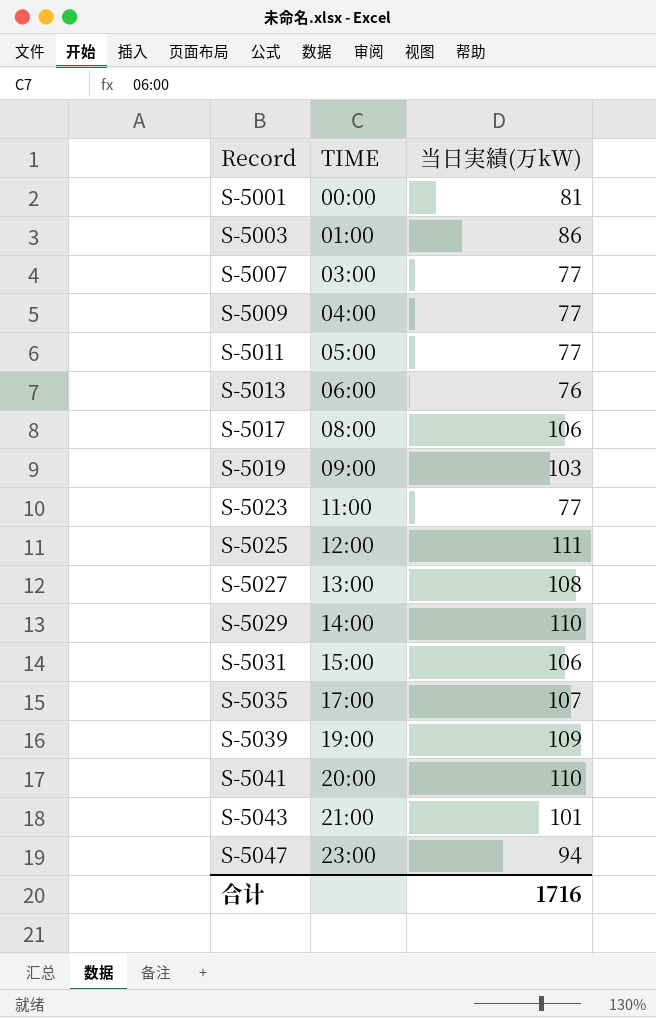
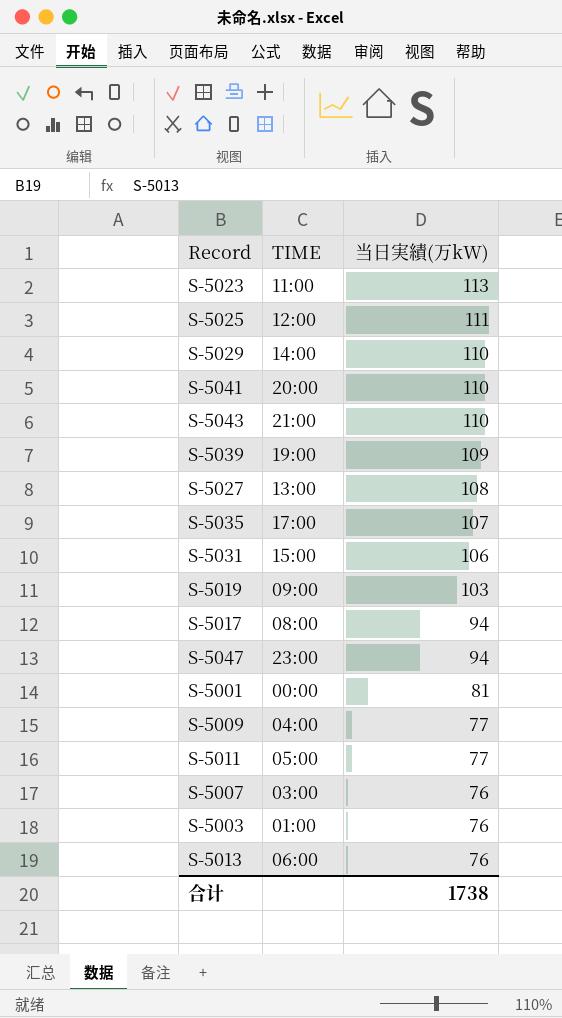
row order: Record ascending -> 当日実績(万kW) descending
S-5023 | 当日実績(万kW): 77 -> 113
S-5043 | 当日実績(万kW): 101 -> 110
S-5017 | 当日実績(万kW): 106 -> 94
S-5007 | 当日実績(万kW): 77 -> 76
S-5003 | 当日実績(万kW): 86 -> 76
合计 | 当日実績(万kW): 1716 -> 1738

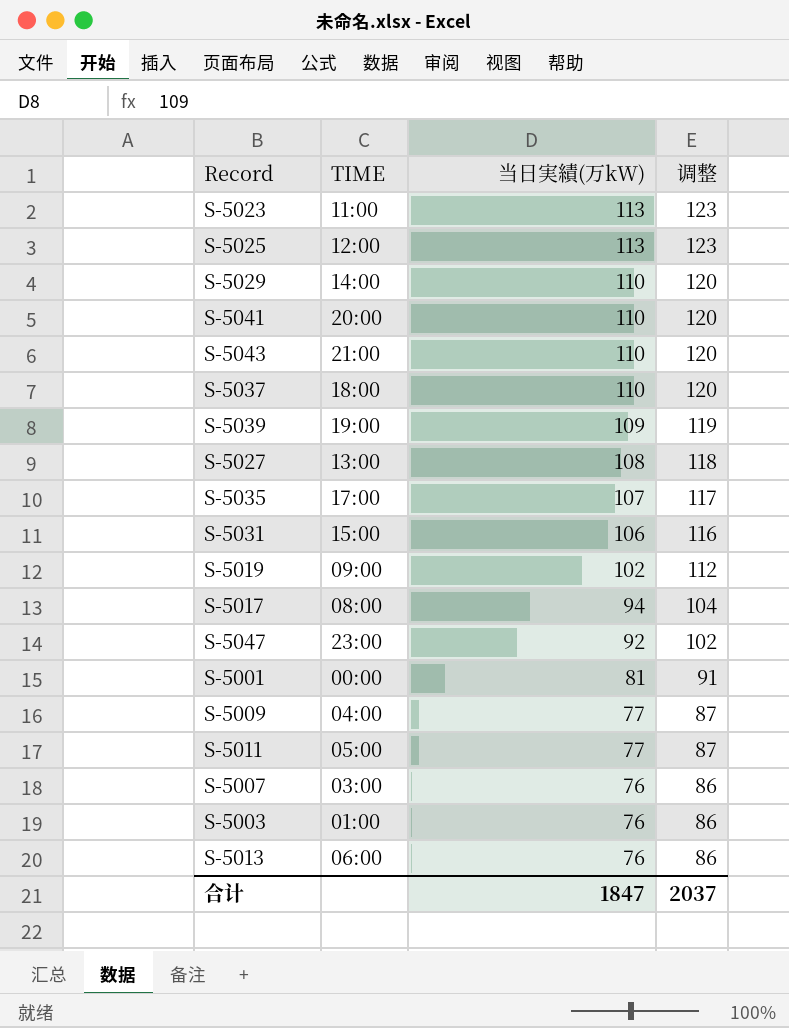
column 调整 | formula: none -> [当日実績(万kW)] + 10
S-5025 | 当日実績(万kW): 111 -> 113
row S-5037: none -> 18:00 | 110 | 120
S-5019 | 当日実績(万kW): 103 -> 102
S-5047 | 当日実績(万kW): 94 -> 92
合计 | 当日実績(万kW): 1738 -> 1847

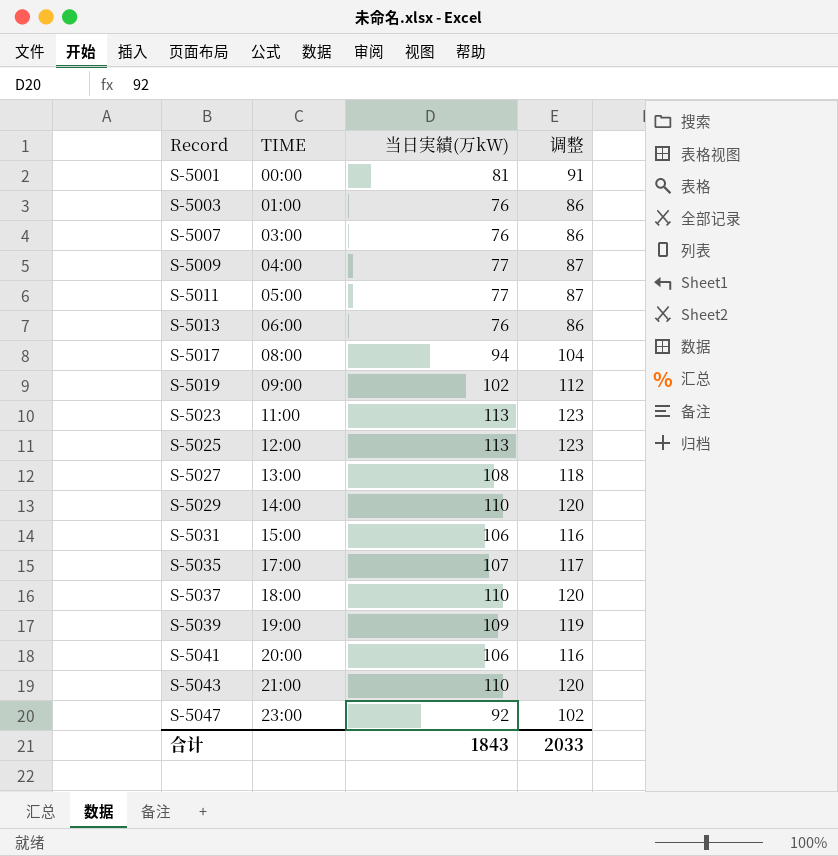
row order: 当日実績(万kW) descending -> Record ascending
S-5041 | 当日実績(万kW): 110 -> 106
S-5041 | 调整: 120 -> 116
合计 | 当日実績(万kW): 1847 -> 1843
合计 | 调整: 2037 -> 2033

